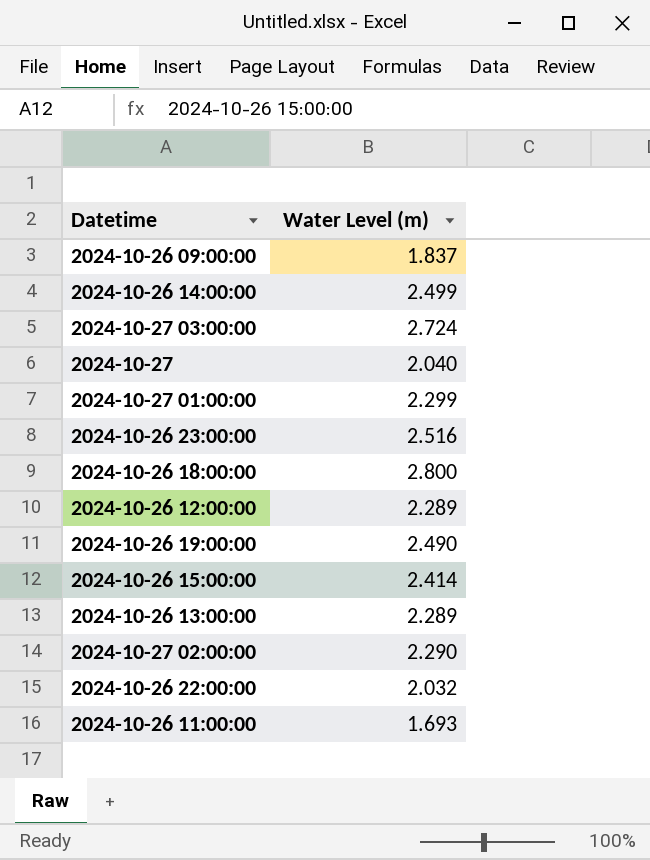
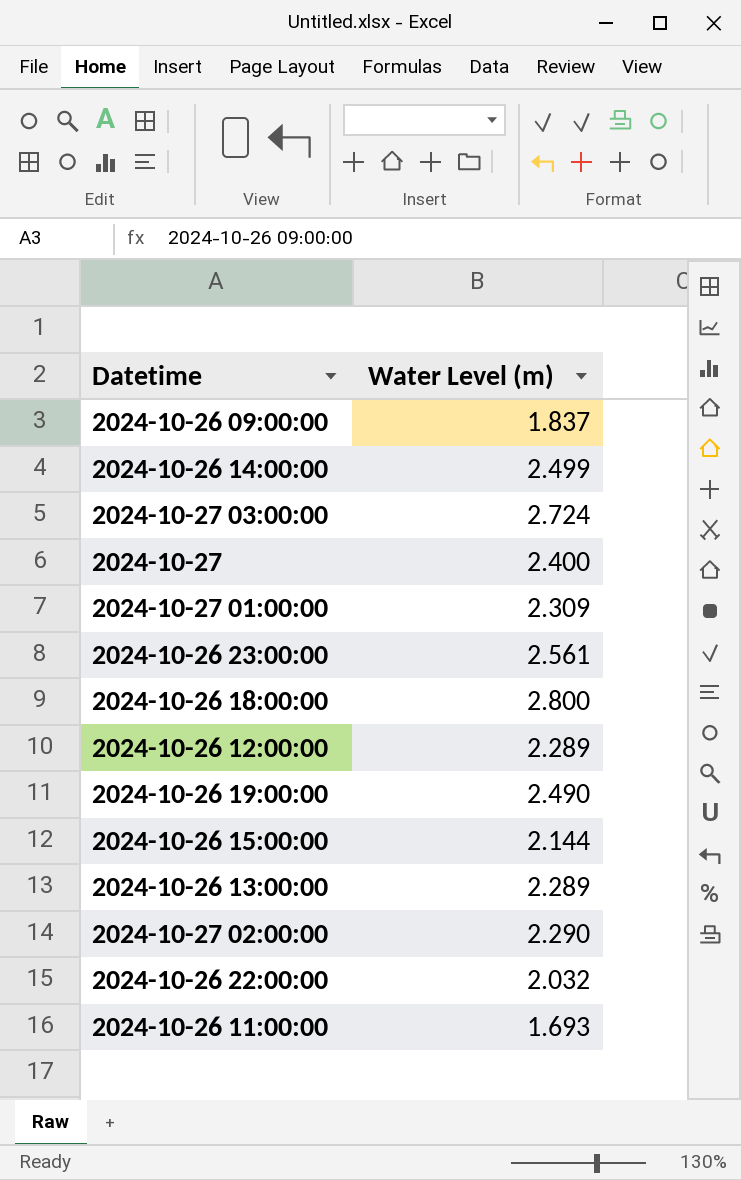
2024-10-27 | Water Level (m): 2.040 -> 2.400
2024-10-27 01:00:00 | Water Level (m): 2.299 -> 2.309
2024-10-26 23:00:00 | Water Level (m): 2.516 -> 2.561
2024-10-26 15:00:00 | Water Level (m): 2.414 -> 2.144

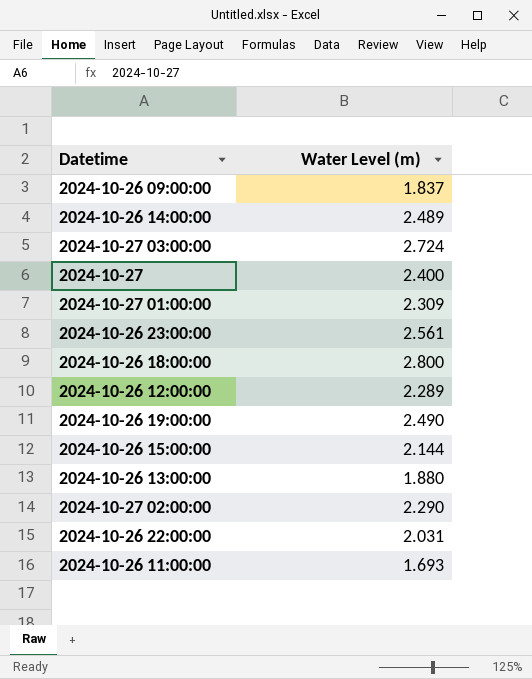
2024-10-26 14:00:00 | Water Level (m): 2.499 -> 2.489
2024-10-26 13:00:00 | Water Level (m): 2.289 -> 1.880
2024-10-26 22:00:00 | Water Level (m): 2.032 -> 2.031

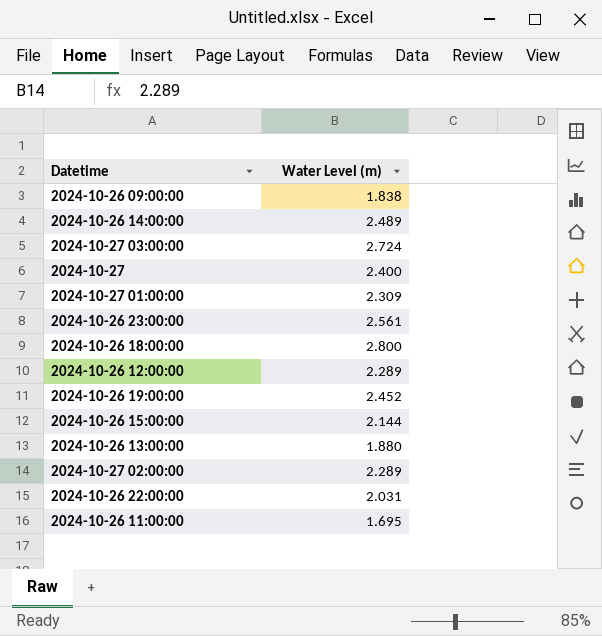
2024-10-26 09:00:00 | Water Level (m): 1.837 -> 1.838
2024-10-26 19:00:00 | Water Level (m): 2.490 -> 2.452
2024-10-27 02:00:00 | Water Level (m): 2.290 -> 2.289
2024-10-26 11:00:00 | Water Level (m): 1.693 -> 1.695

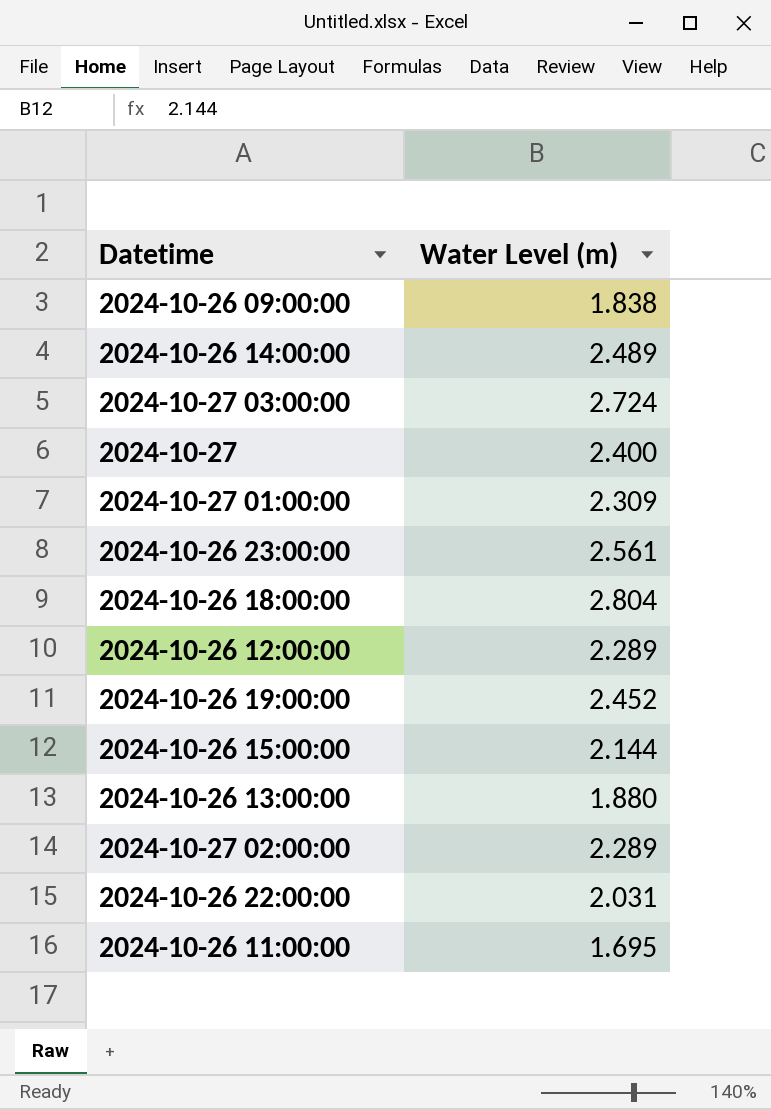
2024-10-26 18:00:00 | Water Level (m): 2.800 -> 2.804

